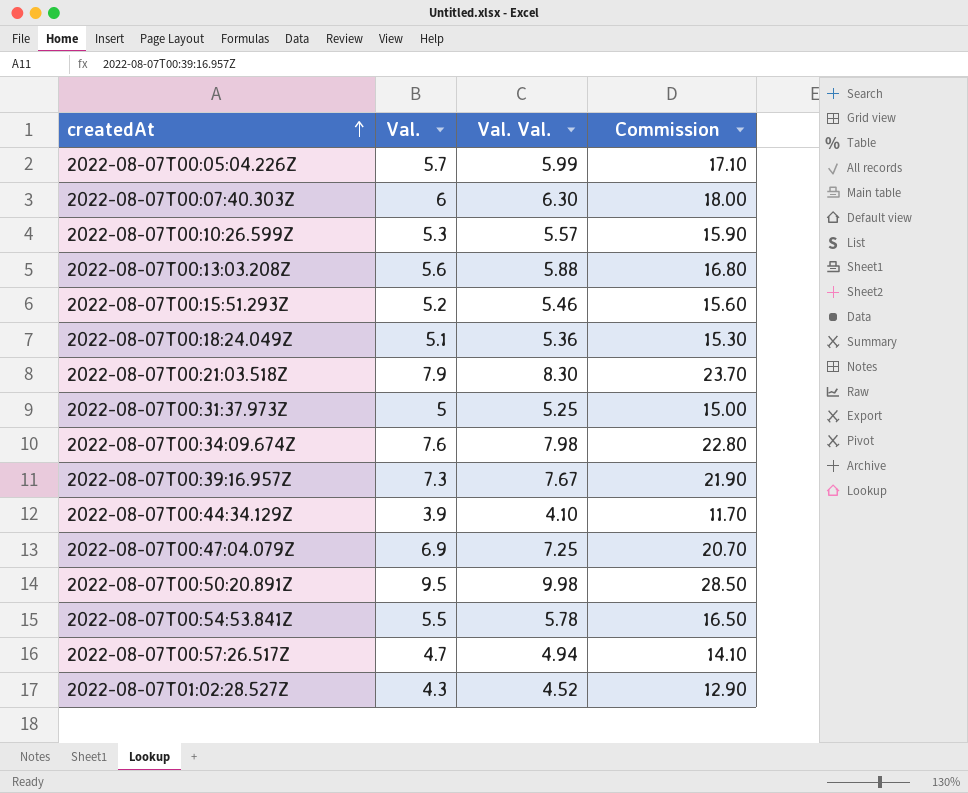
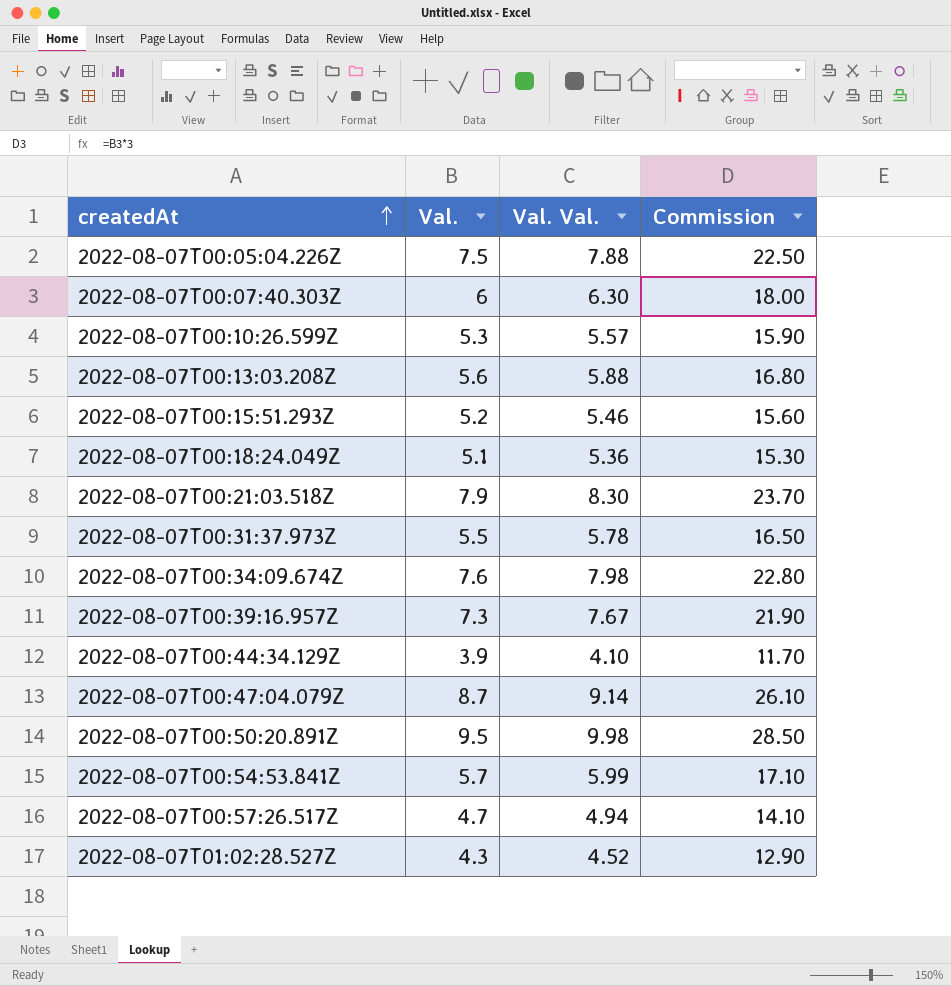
2022-08-07T00:05:04.226Z | Val.: 5.7 -> 7.5
2022-08-07T00:05:04.226Z | Val. Val.: 5.99 -> 7.88
2022-08-07T00:05:04.226Z | Commission: 17.10 -> 22.50
2022-08-07T00:31:37.973Z | Val.: 5 -> 5.5
2022-08-07T00:31:37.973Z | Val. Val.: 5.25 -> 5.78
2022-08-07T00:31:37.973Z | Commission: 15.00 -> 16.50
2022-08-07T00:47:04.079Z | Val.: 6.9 -> 8.7
2022-08-07T00:47:04.079Z | Val. Val.: 7.25 -> 9.14
2022-08-07T00:47:04.079Z | Commission: 20.70 -> 26.10
2022-08-07T00:54:53.841Z | Val.: 5.5 -> 5.7
2022-08-07T00:54:53.841Z | Val. Val.: 5.78 -> 5.99
2022-08-07T00:54:53.841Z | Commission: 16.50 -> 17.10

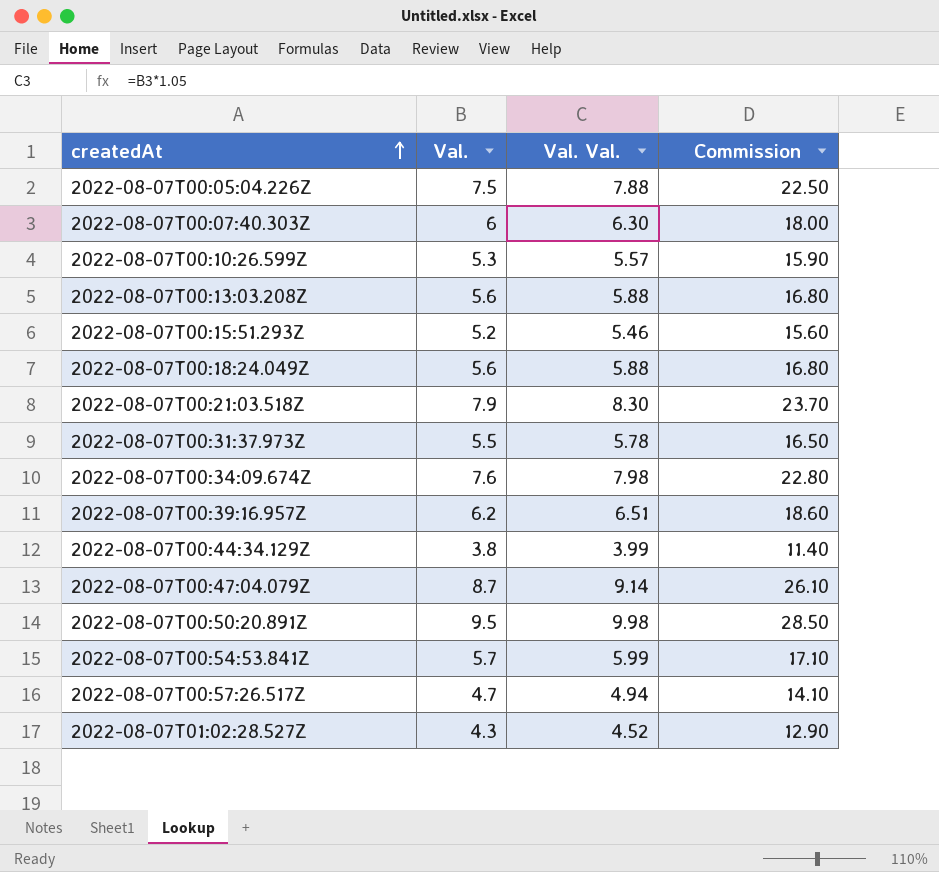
2022-08-07T00:18:24.049Z | Val.: 5.1 -> 5.6
2022-08-07T00:18:24.049Z | Val. Val.: 5.36 -> 5.88
2022-08-07T00:18:24.049Z | Commission: 15.30 -> 16.80
2022-08-07T00:39:16.957Z | Val.: 7.3 -> 6.2
2022-08-07T00:39:16.957Z | Val. Val.: 7.67 -> 6.51
2022-08-07T00:39:16.957Z | Commission: 21.90 -> 18.60
2022-08-07T00:44:34.129Z | Val.: 3.9 -> 3.8
2022-08-07T00:44:34.129Z | Val. Val.: 4.10 -> 3.99
2022-08-07T00:44:34.129Z | Commission: 11.70 -> 11.40

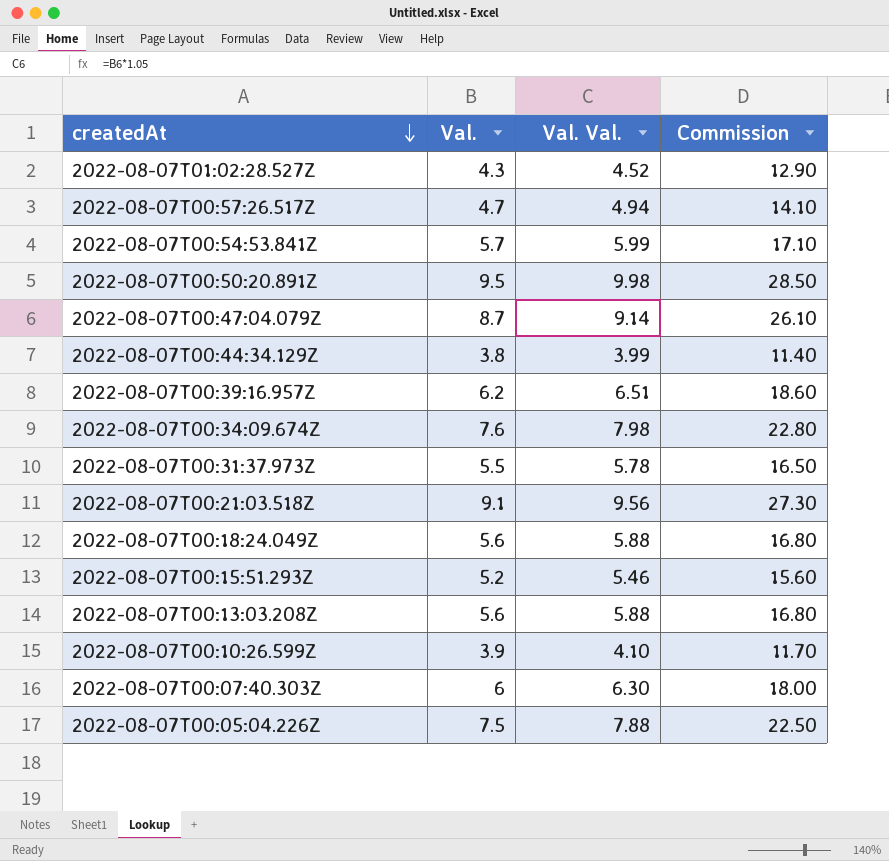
row order: createdAt ascending -> createdAt descending
2022-08-07T00:21:03.518Z | Val.: 7.9 -> 9.1
2022-08-07T00:21:03.518Z | Val. Val.: 8.30 -> 9.56
2022-08-07T00:21:03.518Z | Commission: 23.70 -> 27.30
2022-08-07T00:10:26.599Z | Val.: 5.3 -> 3.9
2022-08-07T00:10:26.599Z | Val. Val.: 5.57 -> 4.10
2022-08-07T00:10:26.599Z | Commission: 15.90 -> 11.70

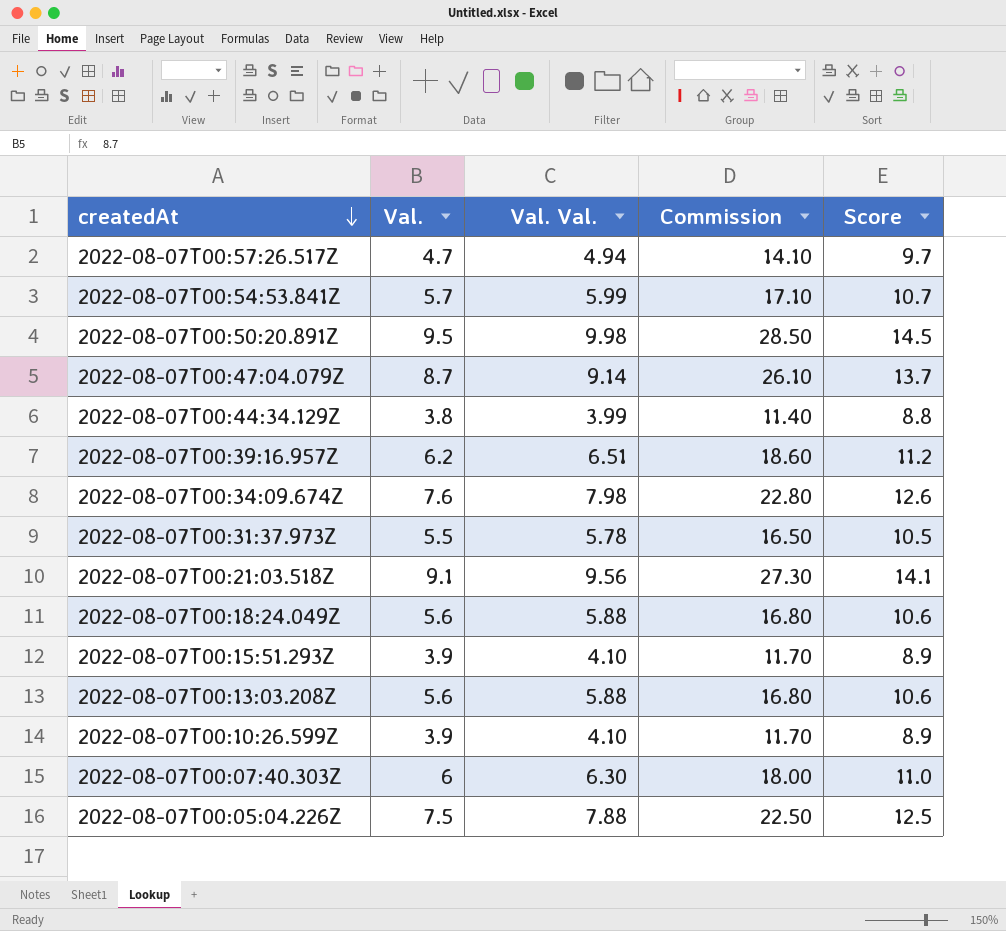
column Score | formula: none -> [Val.] + 5
row 2022-08-07T01:02:28.527Z: 4.3 | 4.52 | 12.90 -> none
2022-08-07T00:15:51.293Z | Val.: 5.2 -> 3.9
2022-08-07T00:15:51.293Z | Val. Val.: 5.46 -> 4.10
2022-08-07T00:15:51.293Z | Commission: 15.60 -> 11.70

